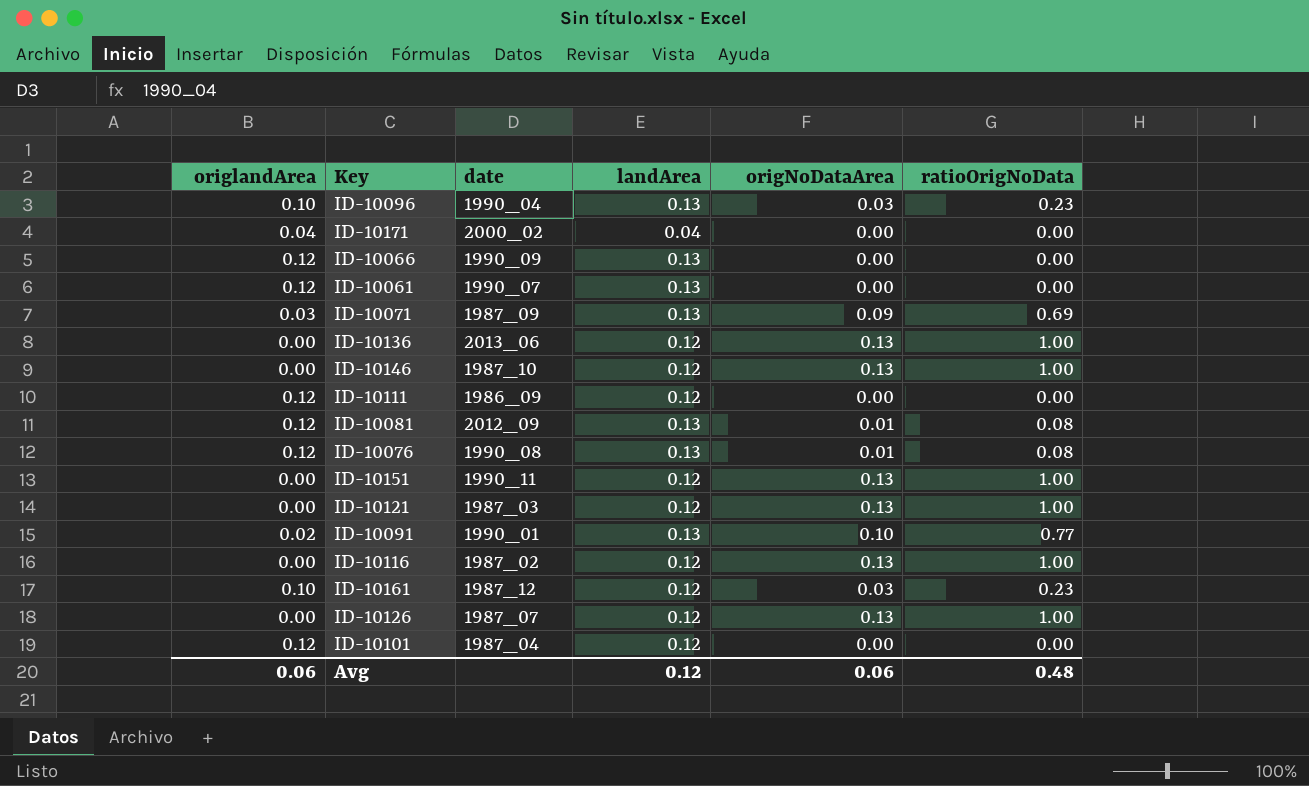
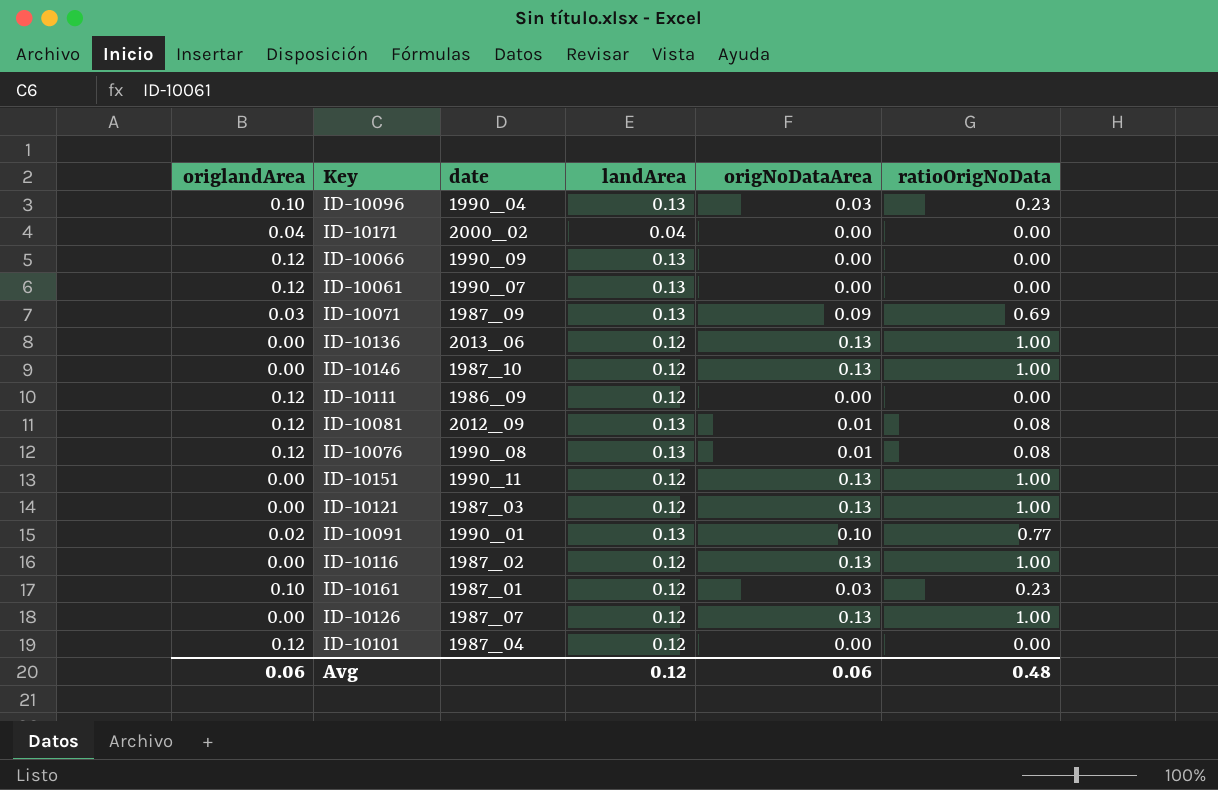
ID-10161 | date: 1987_12 -> 1987_01

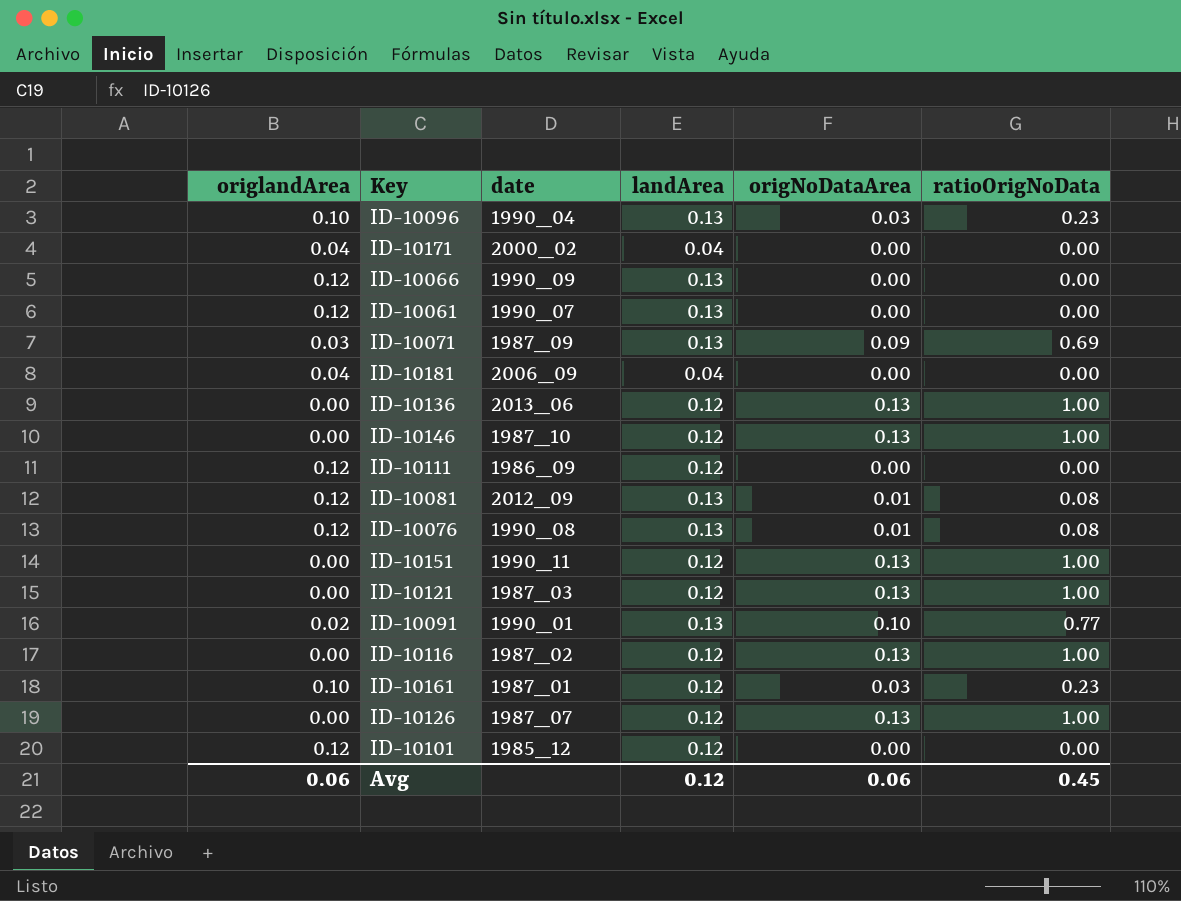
row ID-10181: none -> 0.04 | 2006_09 | 0.04 | 0.00 | 0.00
ID-10101 | date: 1987_04 -> 1985_12
Avg | ratioOrigNoData: 0.48 -> 0.45

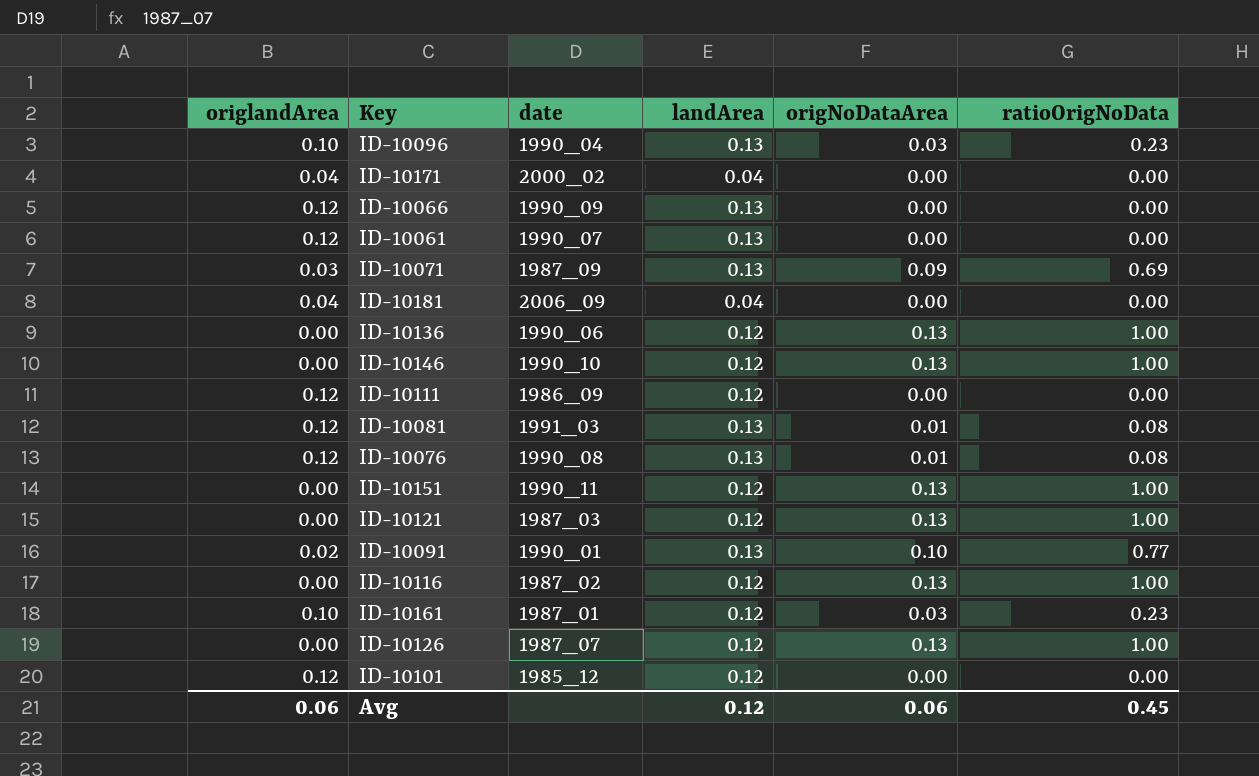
ID-10136 | date: 2013_06 -> 1990_06
ID-10146 | date: 1987_10 -> 1990_10
ID-10081 | date: 2012_09 -> 1991_03

